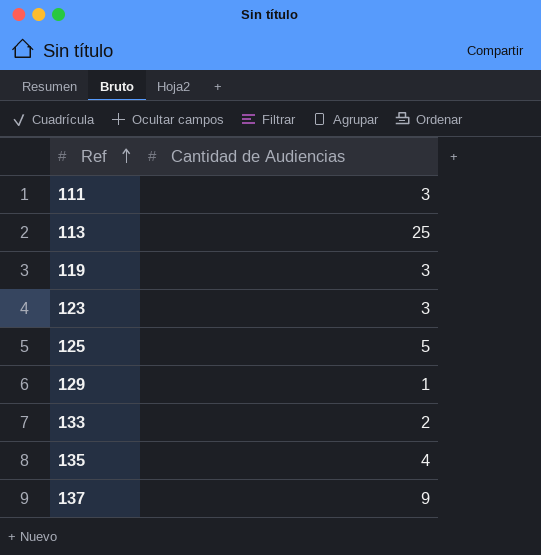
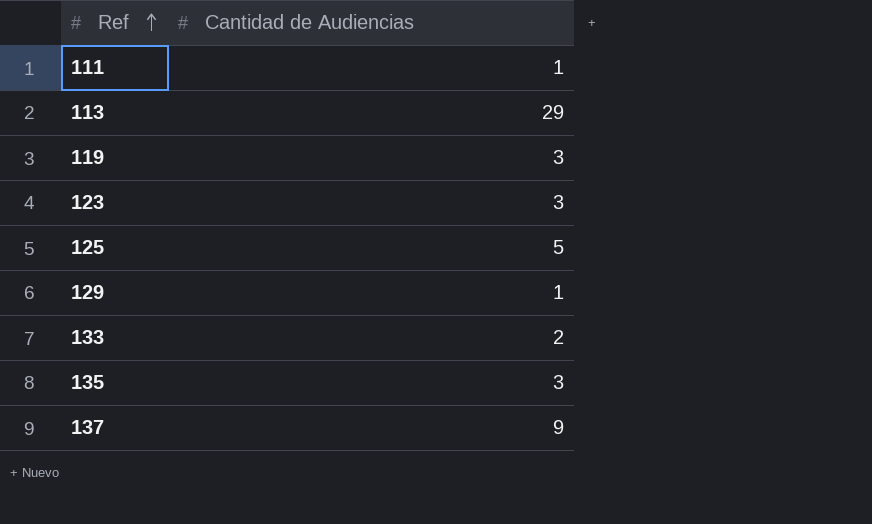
111 | Cantidad de Audiencias: 3 -> 1
113 | Cantidad de Audiencias: 25 -> 29
135 | Cantidad de Audiencias: 4 -> 3

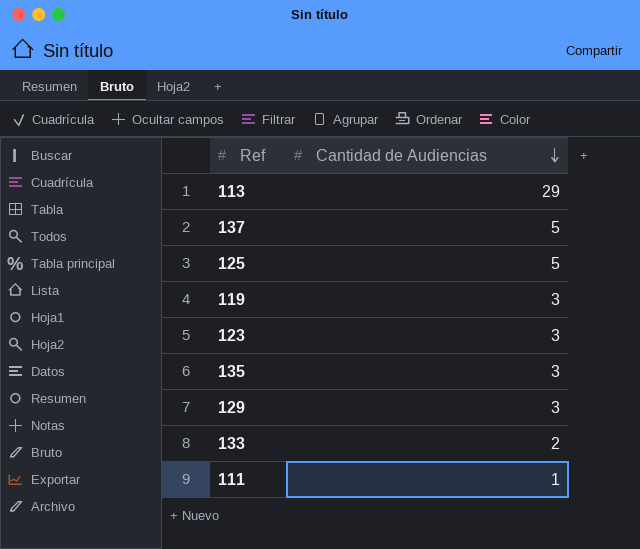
row order: Ref ascending -> Cantidad de Audiencias descending
137 | Cantidad de Audiencias: 9 -> 5
129 | Cantidad de Audiencias: 1 -> 3

